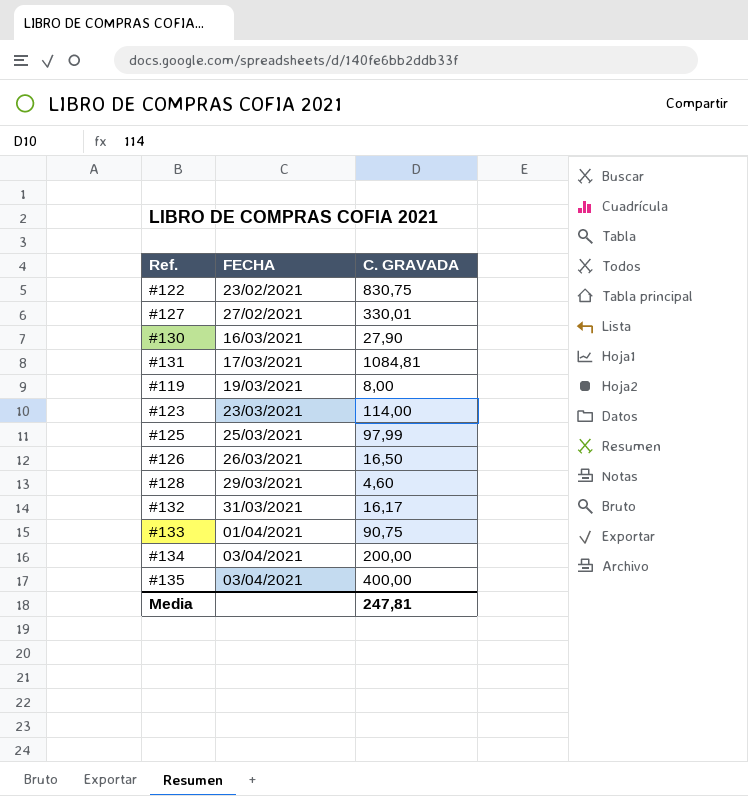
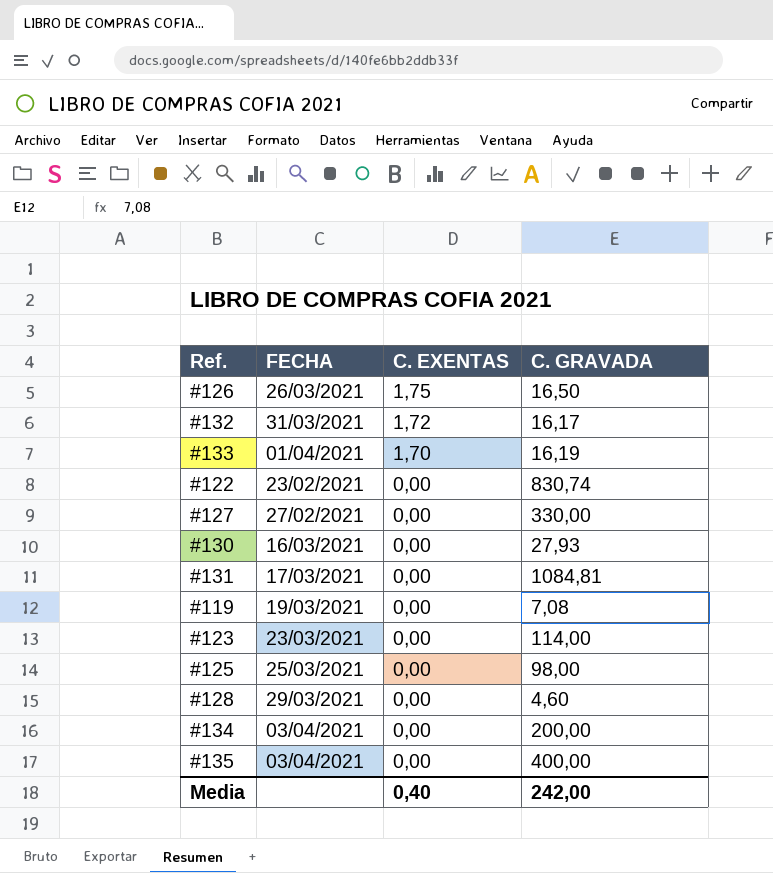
row order: FECHA ascending -> C. EXENTAS descending
column C. EXENTAS | position: none -> 3
#133 | C. GRAVADA: 90,75 -> 16,19
#122 | C. GRAVADA: 830,75 -> 830,74
#127 | C. GRAVADA: 330,01 -> 330,00
#130 | C. GRAVADA: 27,90 -> 27,93
#119 | C. GRAVADA: 8,00 -> 7,08
#125 | C. GRAVADA: 97,99 -> 98,00
Media | C. GRAVADA: 247,81 -> 242,00

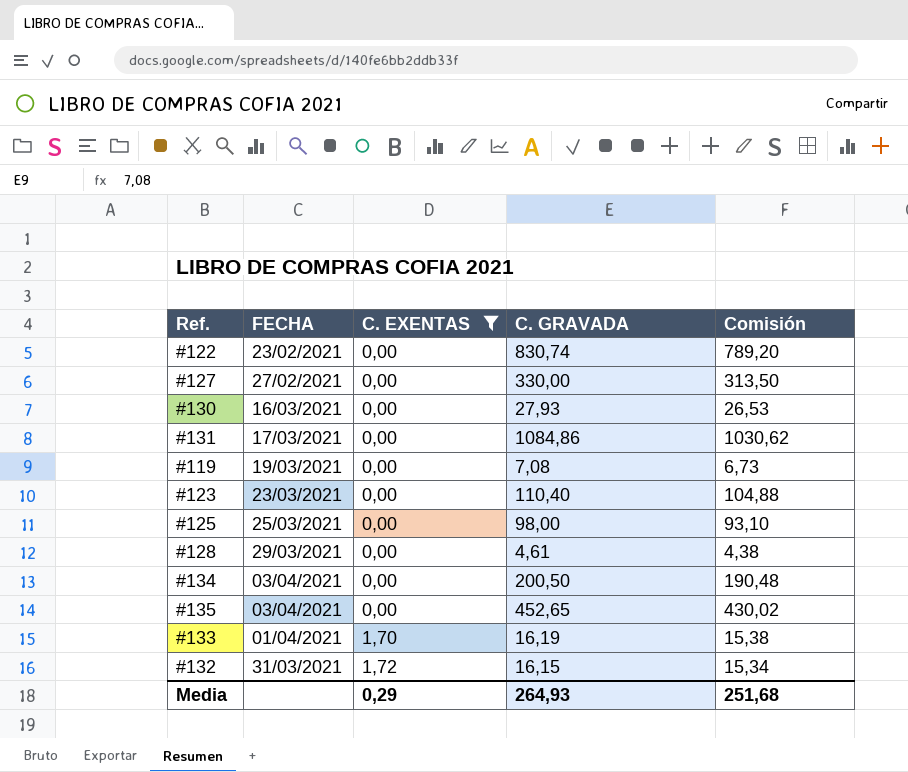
filter: none -> C. EXENTAS != 1,75
row order: C. EXENTAS descending -> C. EXENTAS ascending
column Comisión | formula: none -> [C. GRAVADA] * 0,95
#131 | C. GRAVADA: 1084,81 -> 1084,86
#123 | C. GRAVADA: 114,00 -> 110,40
#128 | C. GRAVADA: 4,60 -> 4,61
#134 | C. GRAVADA: 200,00 -> 200,50
#135 | C. GRAVADA: 400,00 -> 452,65
#132 | C. GRAVADA: 16,17 -> 16,15
Media | C. EXENTAS: 0,40 -> 0,29
Media | C. GRAVADA: 242,00 -> 264,93

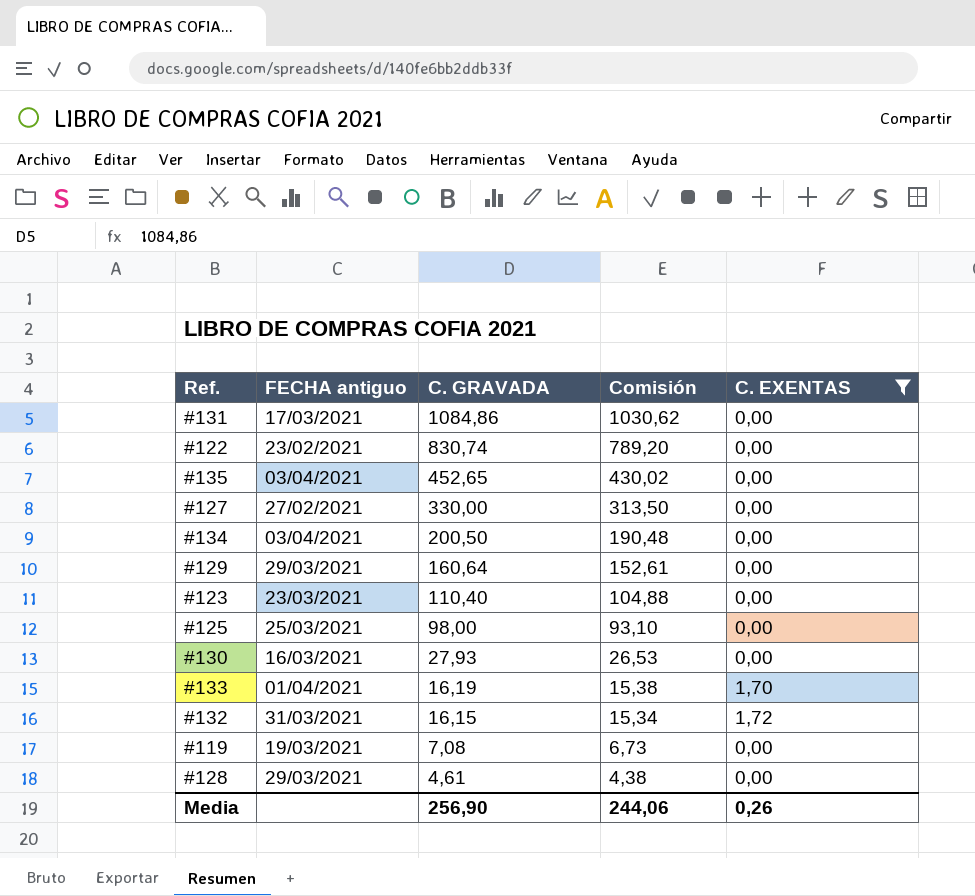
row order: C. EXENTAS ascending -> C. GRAVADA descending
column name: FECHA -> FECHA antiguo
column C. EXENTAS | position: 3 -> 5
row #129: none -> 29/03/2021 | 160,64 | 152,61 | 0,00
Media | C. GRAVADA: 264,93 -> 256,90
Media | Comisión: 251,68 -> 244,06
Media | C. EXENTAS: 0,29 -> 0,26

